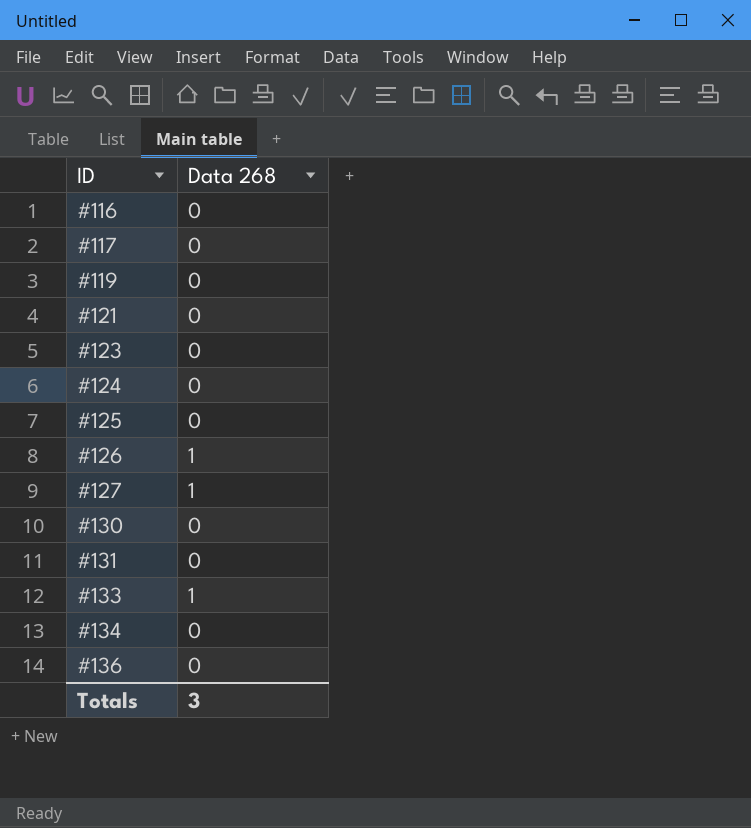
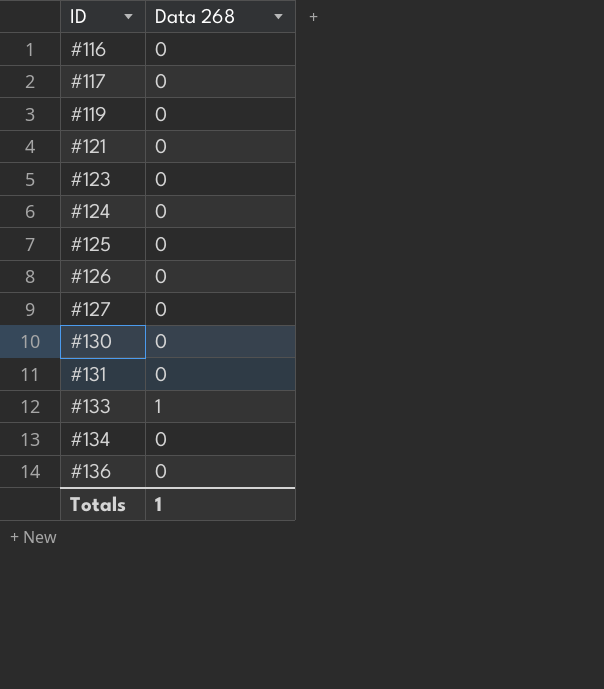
#126 | Data 268: 1 -> 0
#127 | Data 268: 1 -> 0
Totals | Data 268: 3 -> 1

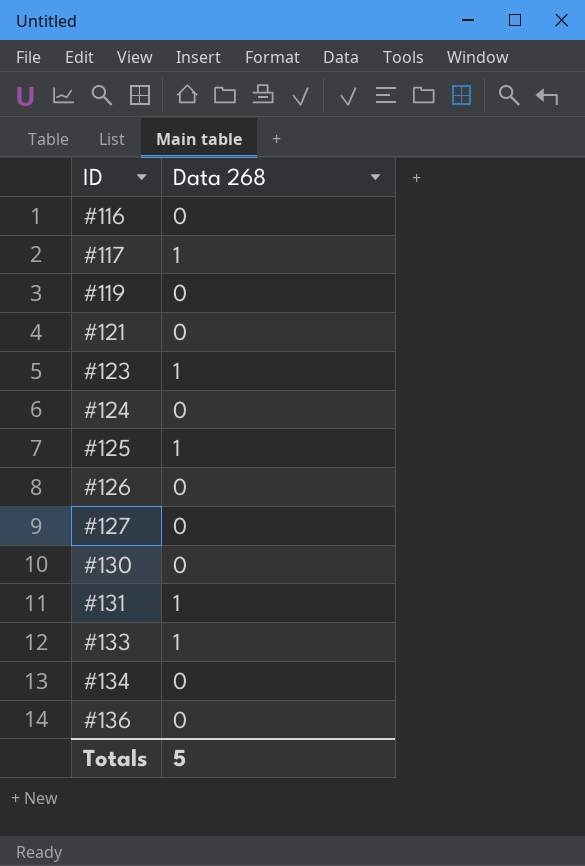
#117 | Data 268: 0 -> 1
#123 | Data 268: 0 -> 1
#125 | Data 268: 0 -> 1
#131 | Data 268: 0 -> 1
Totals | Data 268: 1 -> 5

